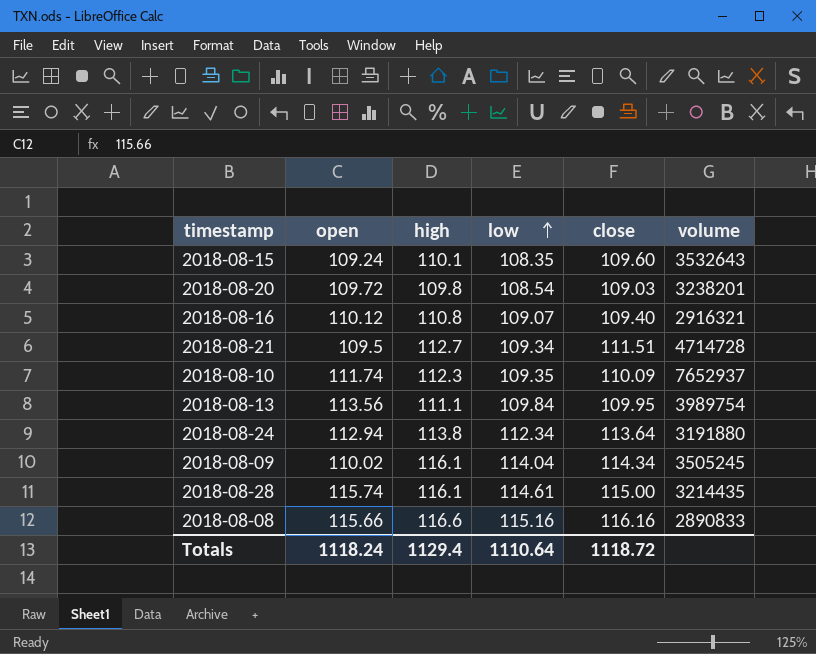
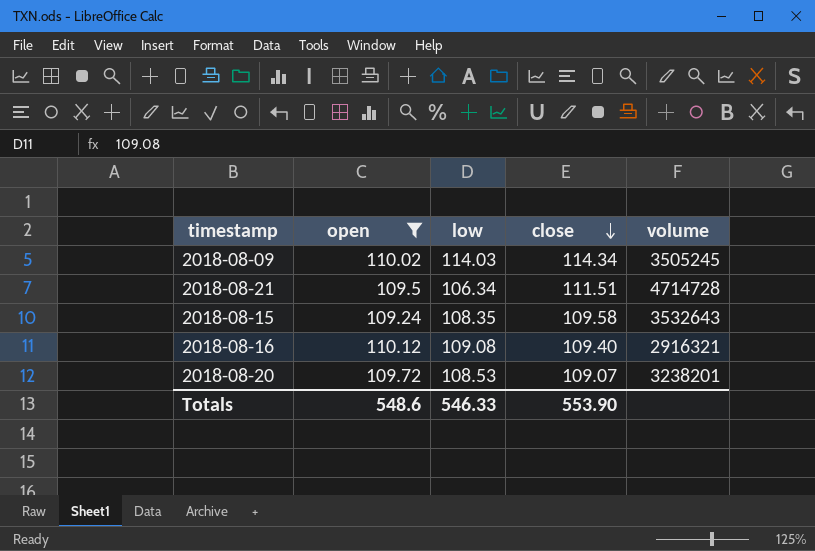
filter: none -> open <= 110.12
row order: low ascending -> close descending
column high | position: 3 -> none
2018-08-09 | low: 114.04 -> 114.03
2018-08-21 | low: 109.34 -> 106.34
2018-08-15 | close: 109.60 -> 109.58
2018-08-16 | low: 109.07 -> 109.08
2018-08-20 | low: 108.54 -> 108.53
2018-08-20 | close: 109.03 -> 109.07
Totals | open: 1118.24 -> 548.6
Totals | low: 1110.64 -> 546.33
Totals | close: 1118.72 -> 553.90

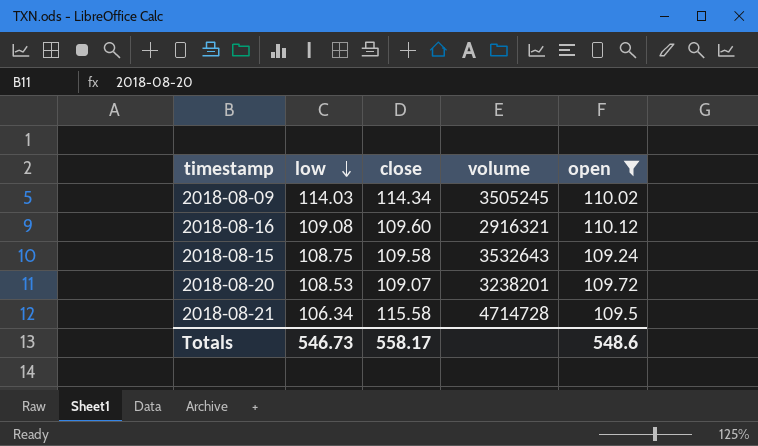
row order: close descending -> low descending
column open | position: 2 -> 5
2018-08-16 | close: 109.40 -> 109.60
2018-08-15 | low: 108.35 -> 108.75
2018-08-21 | close: 111.51 -> 115.58
Totals | low: 546.33 -> 546.73
Totals | close: 553.90 -> 558.17

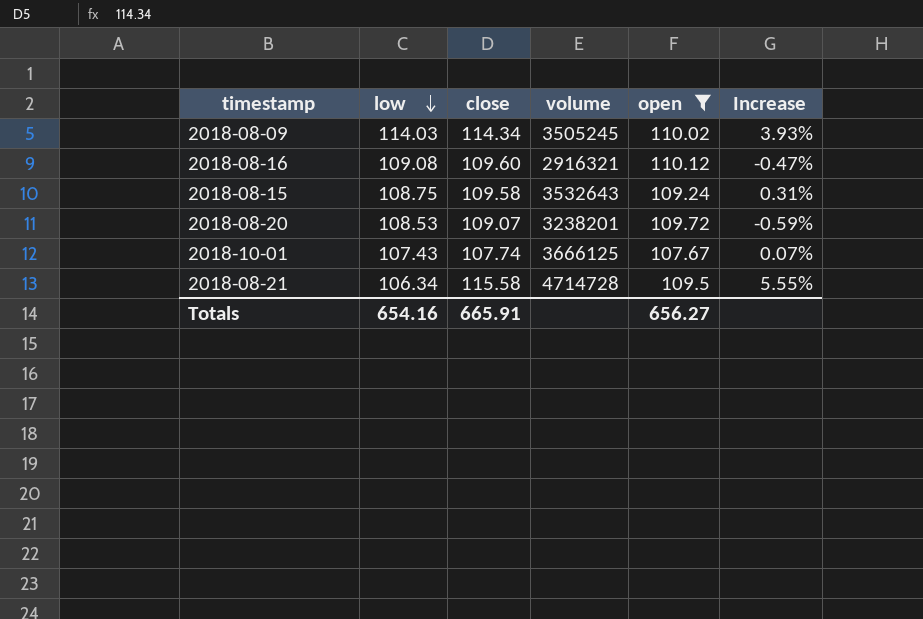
column Increase | formula: none -> ([close] - [open]) / [open]
row 2018-10-01: none -> 107.43 | 107.74 | 3666125 | 107.67 | 0.07%
Totals | low: 546.73 -> 654.16
Totals | close: 558.17 -> 665.91
Totals | open: 548.6 -> 656.27

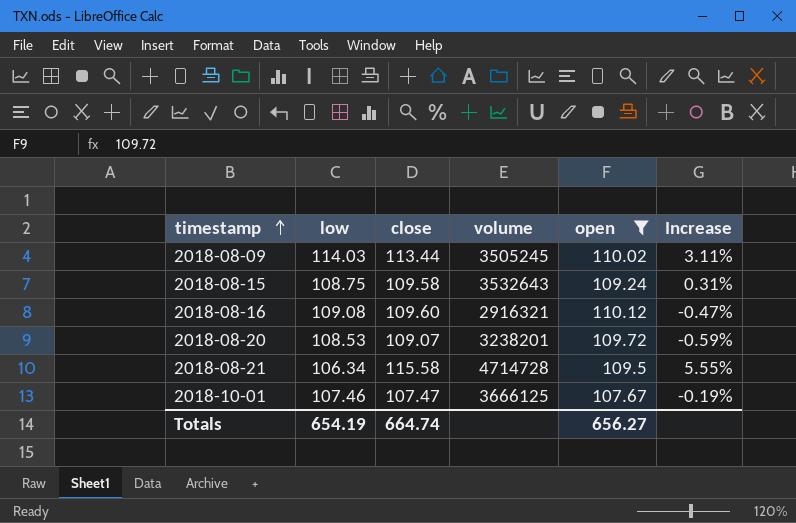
row order: low descending -> timestamp ascending
2018-08-09 | close: 114.34 -> 113.44
2018-08-09 | Increase: 3.93% -> 3.11%
2018-10-01 | low: 107.43 -> 107.46
2018-10-01 | close: 107.74 -> 107.47
2018-10-01 | Increase: 0.07% -> -0.19%
Totals | low: 654.16 -> 654.19
Totals | close: 665.91 -> 664.74

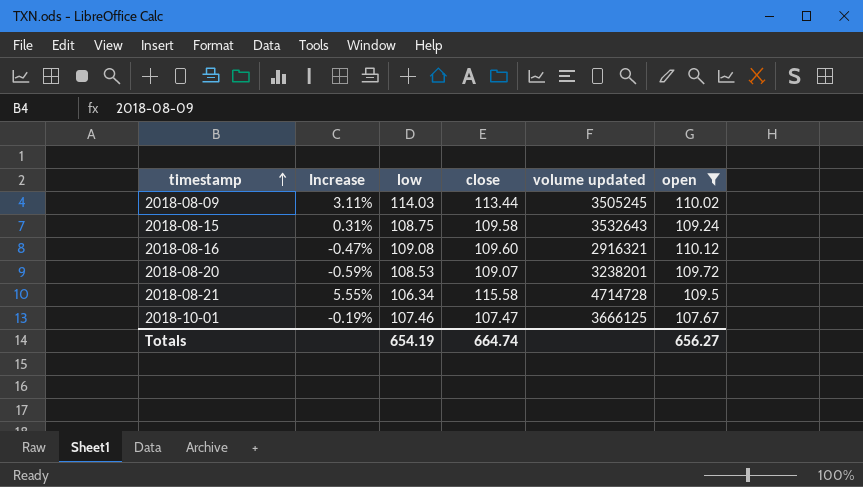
column Increase | position: 6 -> 2
column name: volume -> volume updated

